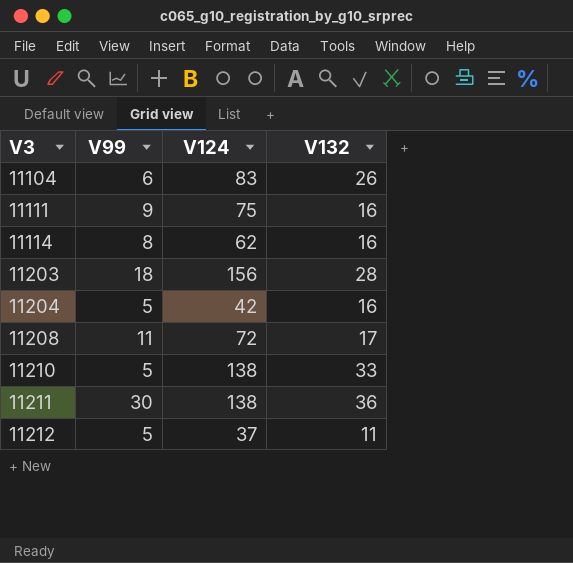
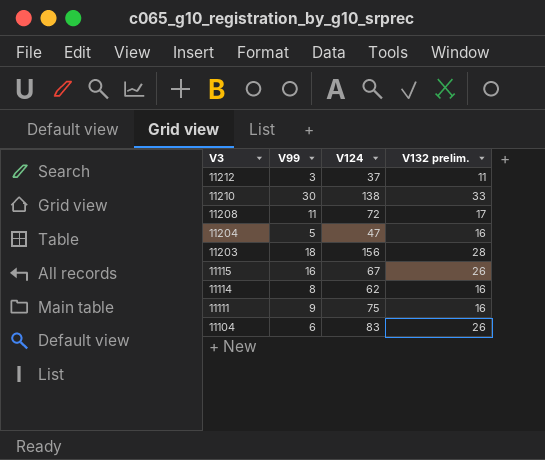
row order: V3 ascending -> V3 descending
column name: V132 -> V132 prelim.
row 11211: 30 | 138 | 36 -> none
11212 | V99: 5 -> 3
11210 | V99: 5 -> 30
11204 | V124: 42 -> 47
row 11115: none -> 16 | 67 | 26

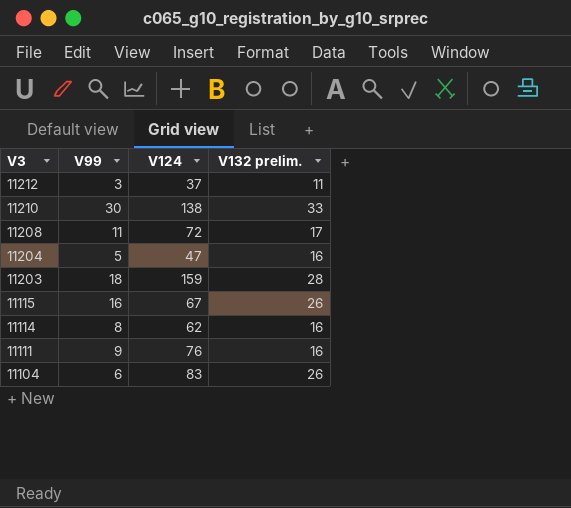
11203 | V124: 156 -> 159
11111 | V124: 75 -> 76

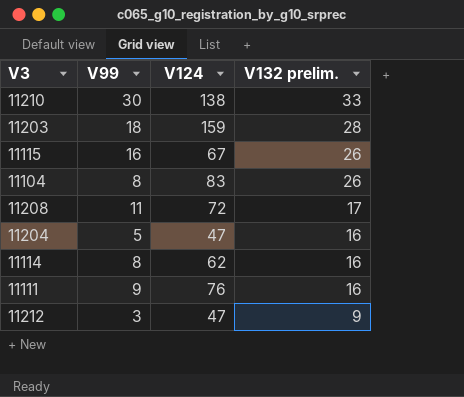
row order: V3 descending -> V132 prelim. descending
11104 | V99: 6 -> 8
11212 | V124: 37 -> 47
11212 | V132 prelim.: 11 -> 9

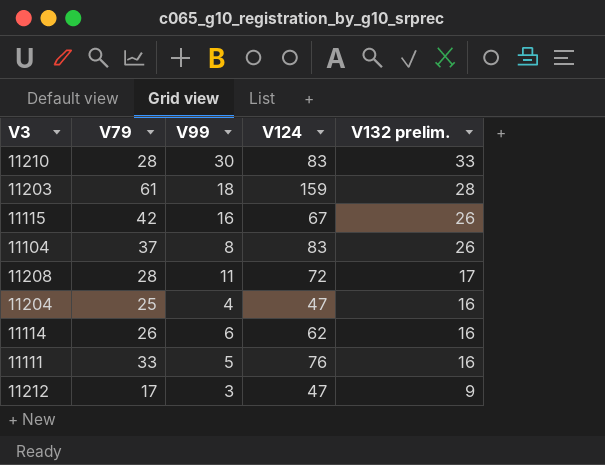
column V79 | position: none -> 2
11210 | V124: 138 -> 83
11204 | V99: 5 -> 4
11114 | V99: 8 -> 6
11111 | V99: 9 -> 5

